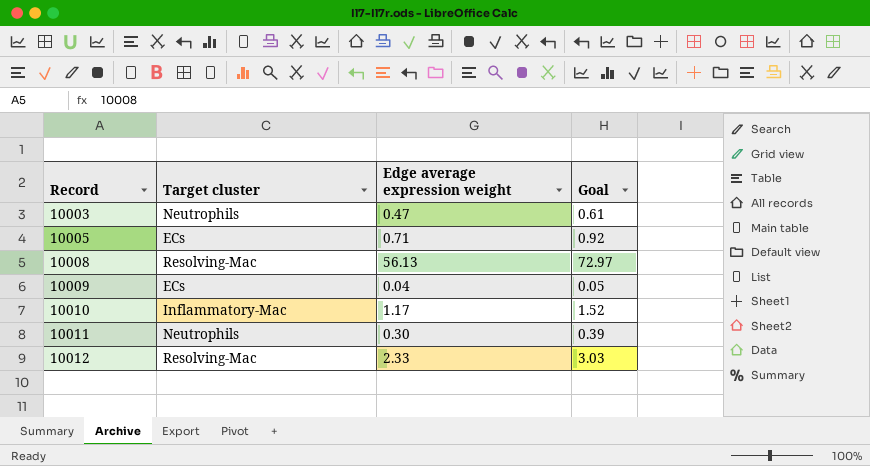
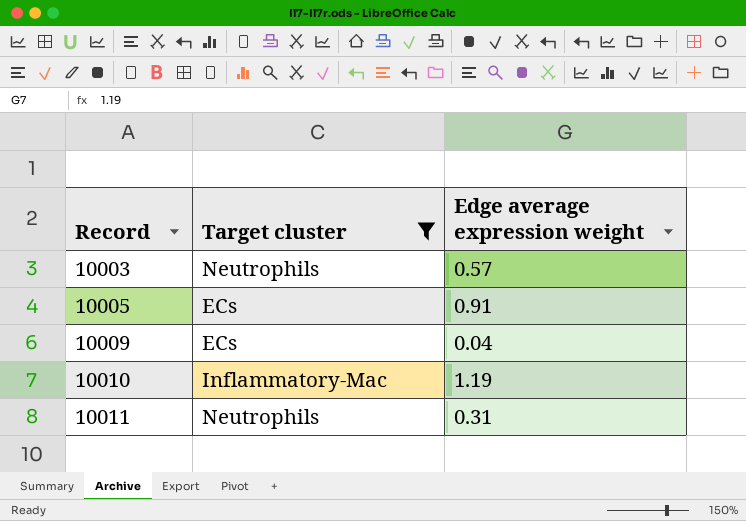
filter: none -> Target cluster != Resolving-Mac
column Goal | formula: [Edge average expression weight] * 1.3 -> none
10003 | Edge average expression weight: 0.47 -> 0.57
10005 | Edge average expression weight: 0.71 -> 0.91
10010 | Edge average expression weight: 1.17 -> 1.19
10011 | Edge average expression weight: 0.30 -> 0.31

